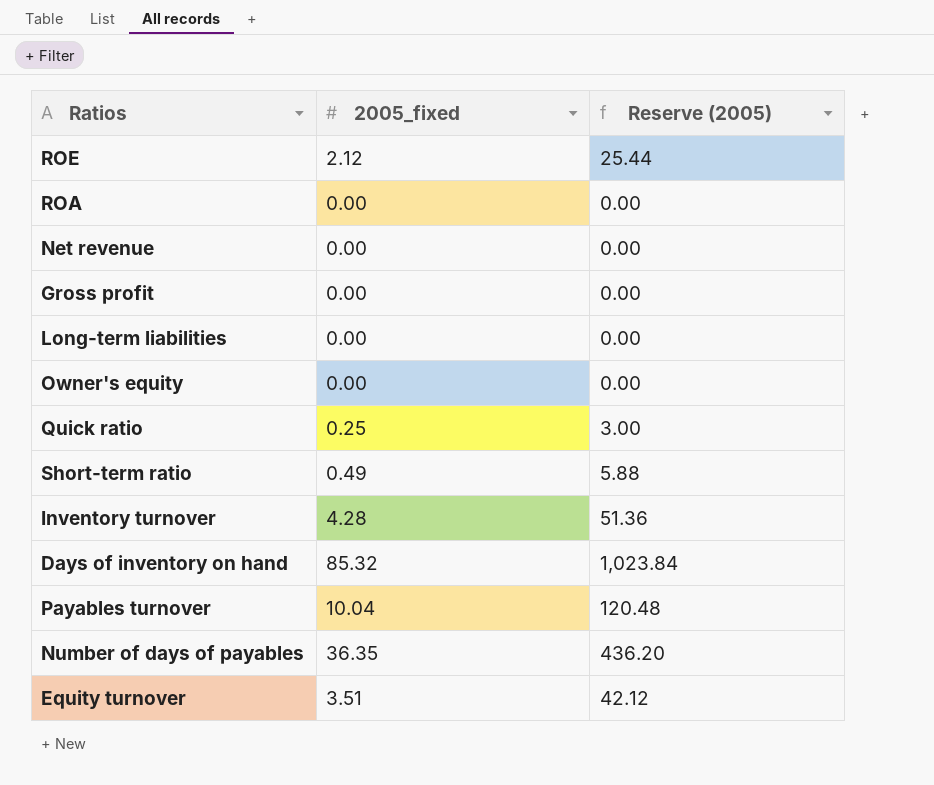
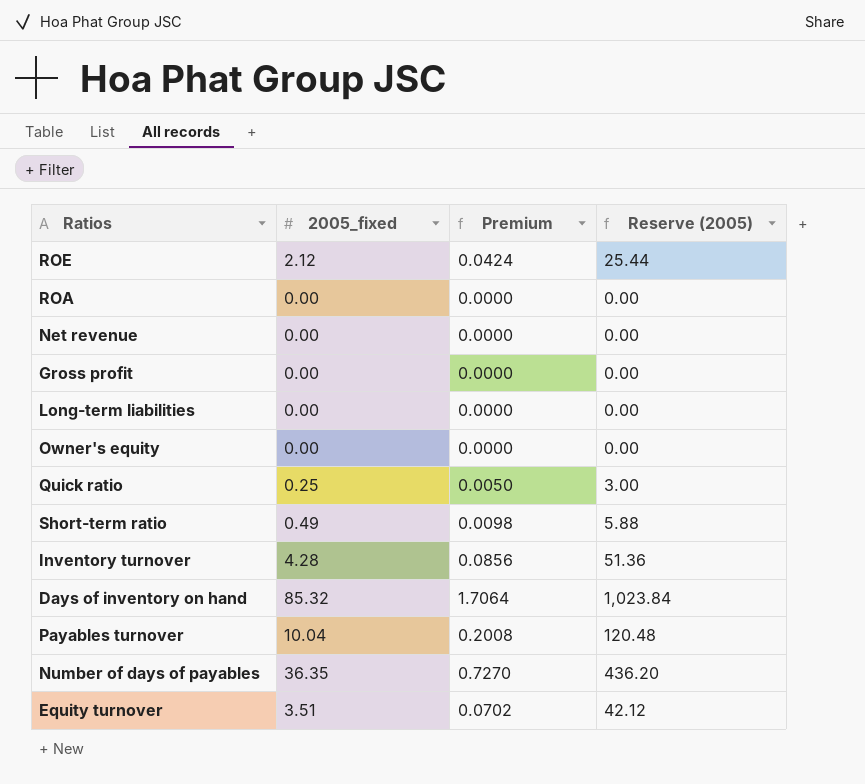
column Premium | formula: none -> [2005_fixed] * 0.02

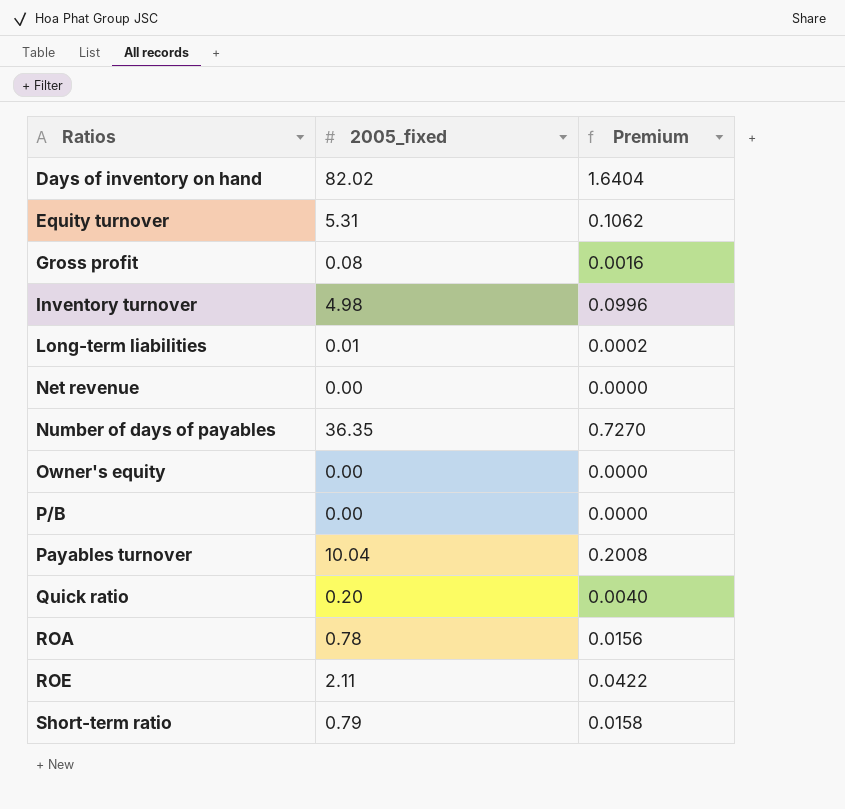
row order: none -> Ratios ascending
column Reserve (2005) | formula: [2005_fixed] * 12 -> none
Days of inventory on hand | 2005_fixed: 85.32 -> 82.02
Days of inventory on hand | Premium: 1.7064 -> 1.6404
Equity turnover | 2005_fixed: 3.51 -> 5.31
Equity turnover | Premium: 0.0702 -> 0.1062
Gross profit | 2005_fixed: 0.00 -> 0.08
Gross profit | Premium: 0.0000 -> 0.0016
Inventory turnover | 2005_fixed: 4.28 -> 4.98
Inventory turnover | Premium: 0.0856 -> 0.0996
Long-term liabilities | 2005_fixed: 0.00 -> 0.01
Long-term liabilities | Premium: 0.0000 -> 0.0002
row P/B: none -> 0.00 | 0.0000
Quick ratio | 2005_fixed: 0.25 -> 0.20
Quick ratio | Premium: 0.0050 -> 0.0040
ROA | 2005_fixed: 0.00 -> 0.78
ROA | Premium: 0.0000 -> 0.0156
ROE | 2005_fixed: 2.12 -> 2.11
ROE | Premium: 0.0424 -> 0.0422
Short-term ratio | 2005_fixed: 0.49 -> 0.79
Short-term ratio | Premium: 0.0098 -> 0.0158

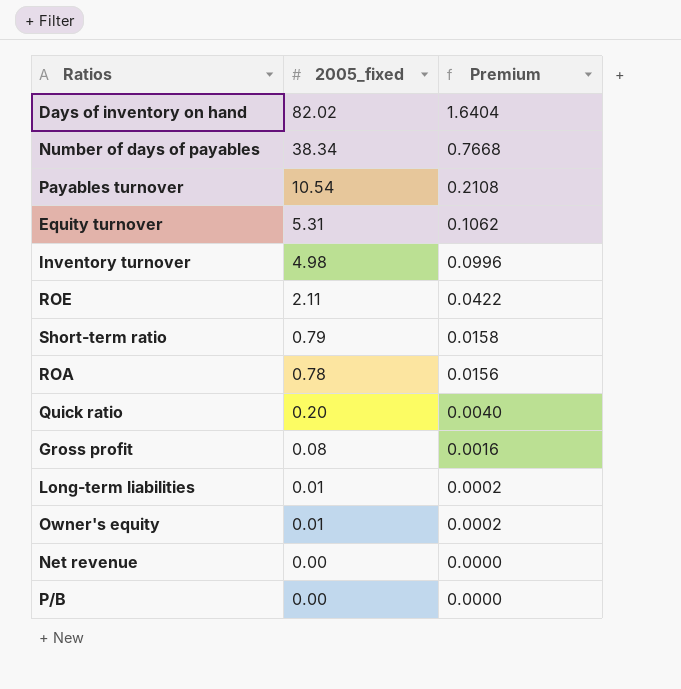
row order: Ratios ascending -> 2005_fixed descending
Number of days of payables | 2005_fixed: 36.35 -> 38.34
Number of days of payables | Premium: 0.7270 -> 0.7668
Payables turnover | 2005_fixed: 10.04 -> 10.54
Payables turnover | Premium: 0.2008 -> 0.2108
Owner's equity | 2005_fixed: 0.00 -> 0.01
Owner's equity | Premium: 0.0000 -> 0.0002

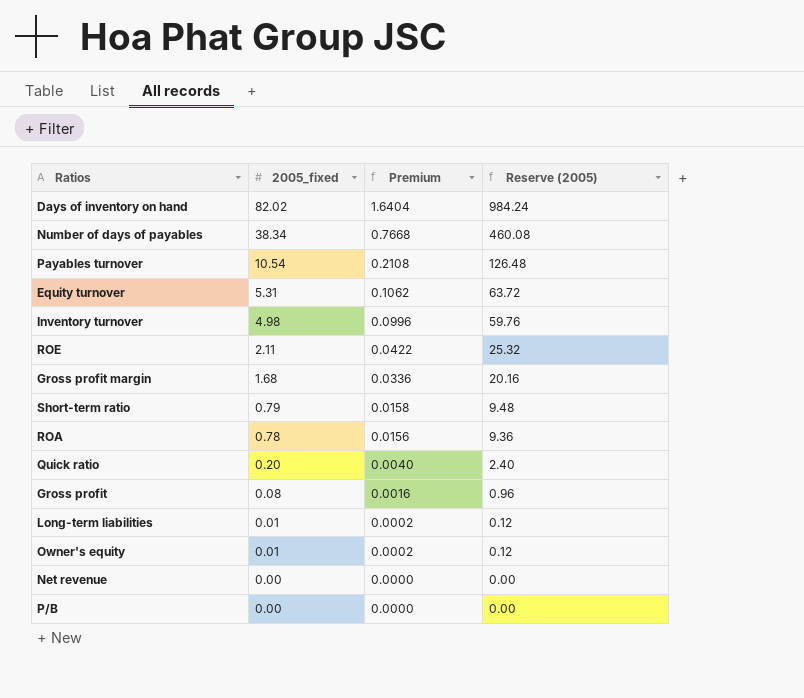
column Reserve (2005) | formula: none -> [2005_fixed] * 12
row Gross profit margin: none -> 1.68 | 0.0336 | 20.16

